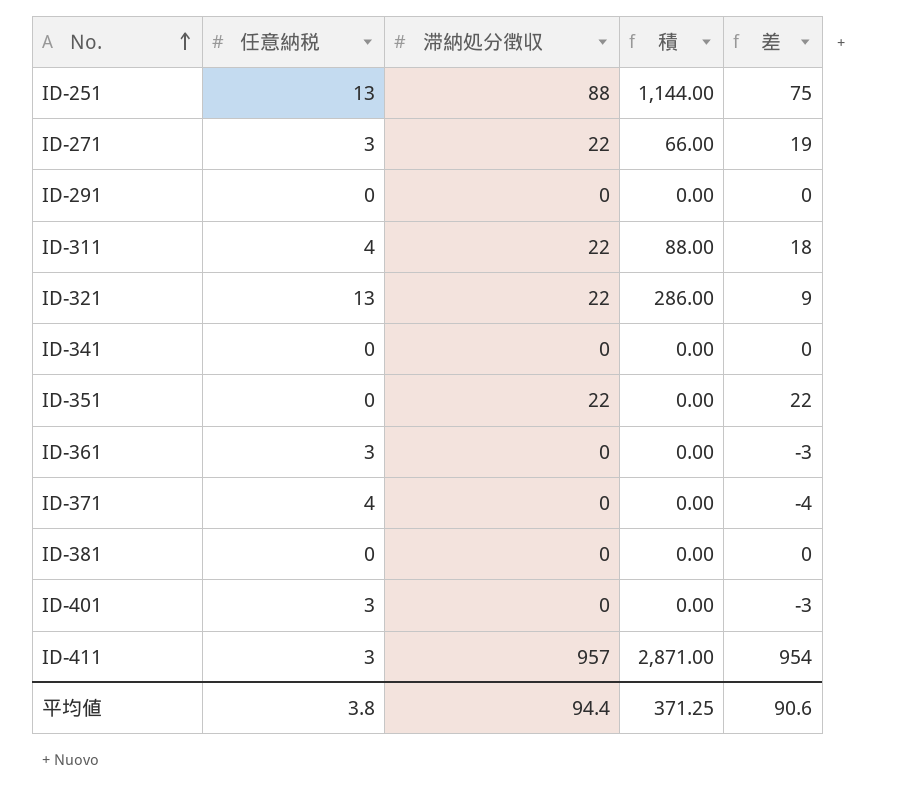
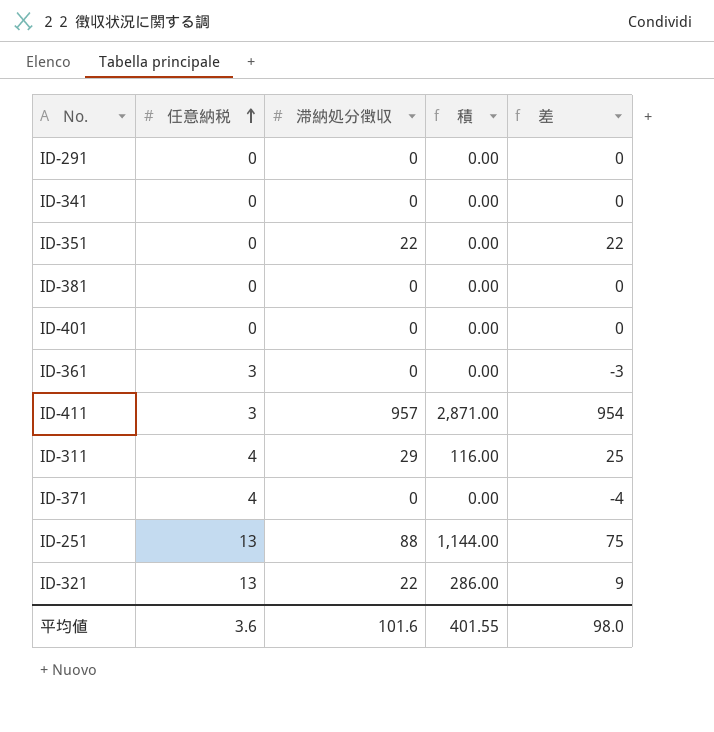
row order: No. ascending -> 任意納税 ascending
row ID-271: 3 | 22 | 66.00 | 19 -> none
ID-401 | 任意納税: 3 -> 0
ID-401 | 差: -3 -> 0
ID-311 | 滞納処分徴収: 22 -> 29
ID-311 | 積: 88.00 -> 116.00
ID-311 | 差: 18 -> 25
平均値 | 任意納税: 3.8 -> 3.6
平均値 | 滞納処分徴収: 94.4 -> 101.6
平均値 | 積: 371.25 -> 401.55
平均値 | 差: 90.6 -> 98.0

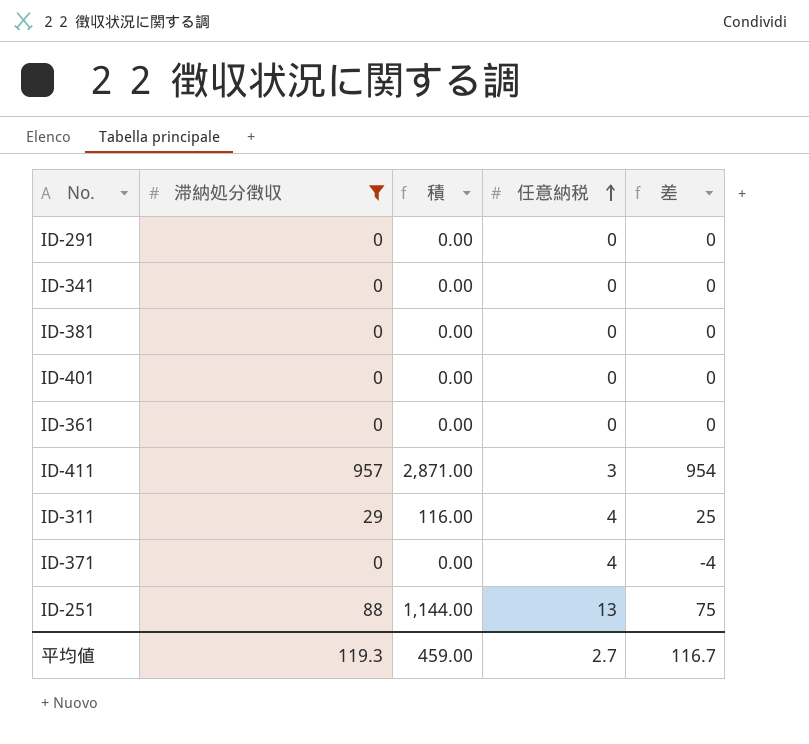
filter: none -> 滞納処分徴収 != 22
column 任意納税 | position: 2 -> 4
ID-361 | 任意納税: 3 -> 0
ID-361 | 差: -3 -> 0
平均値 | 滞納処分徴収: 101.6 -> 119.3
平均値 | 積: 401.55 -> 459.00
平均値 | 任意納税: 3.6 -> 2.7
平均値 | 差: 98.0 -> 116.7

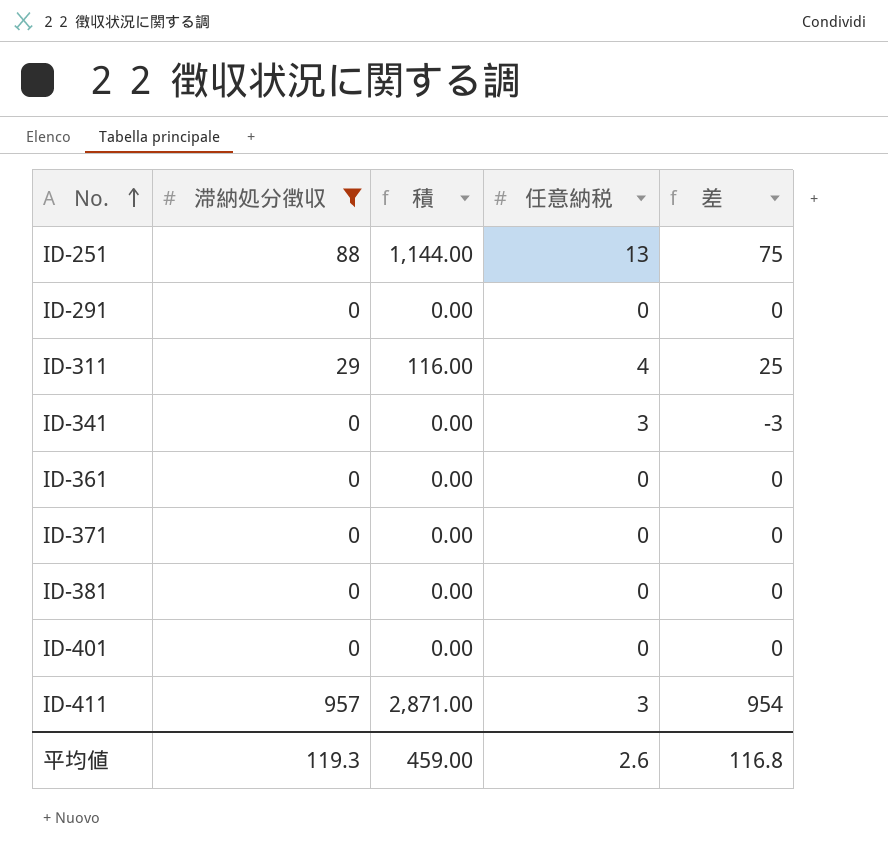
row order: 任意納税 ascending -> No. ascending
ID-341 | 任意納税: 0 -> 3
ID-341 | 差: 0 -> -3
ID-371 | 任意納税: 4 -> 0
ID-371 | 差: -4 -> 0
平均値 | 任意納税: 2.7 -> 2.6
平均値 | 差: 116.7 -> 116.8

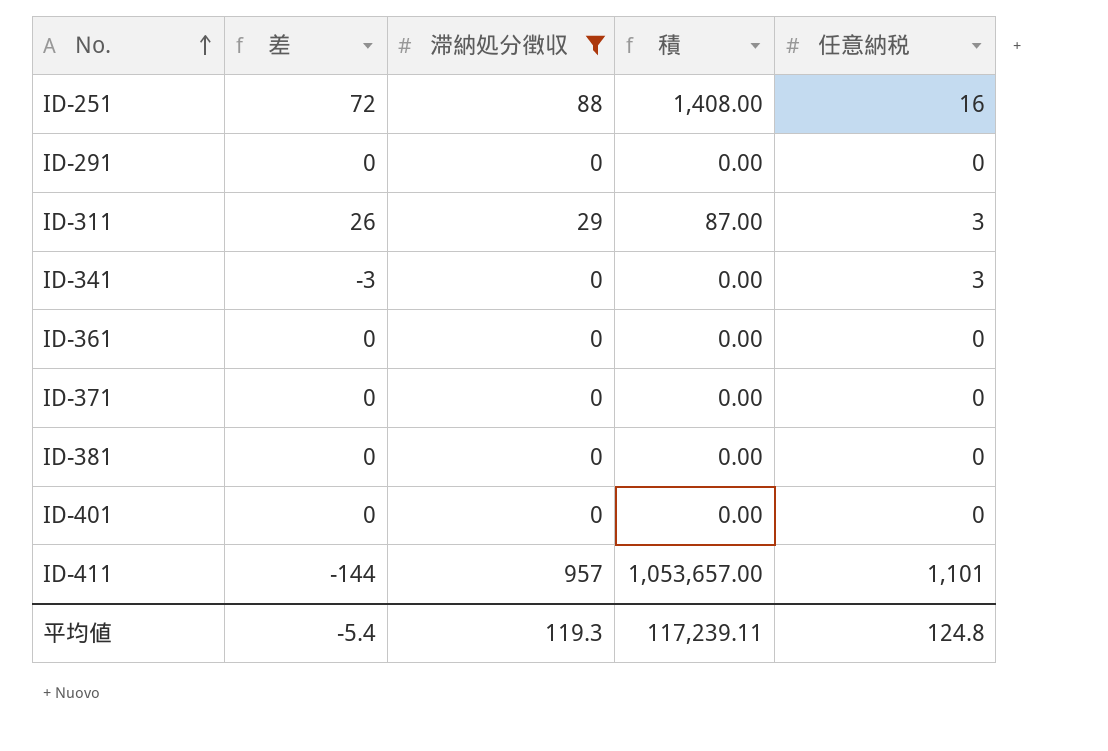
column 差 | position: 5 -> 2
ID-251 | 差: 75 -> 72
ID-251 | 積: 1,144.00 -> 1,408.00
ID-251 | 任意納税: 13 -> 16
ID-311 | 差: 25 -> 26
ID-311 | 積: 116.00 -> 87.00
ID-311 | 任意納税: 4 -> 3
ID-411 | 差: 954 -> -144
ID-411 | 積: 2,871.00 -> 1,053,657.00
ID-411 | 任意納税: 3 -> 1,101
平均値 | 差: 116.8 -> -5.4
平均値 | 積: 459.00 -> 117,239.11
平均値 | 任意納税: 2.6 -> 124.8

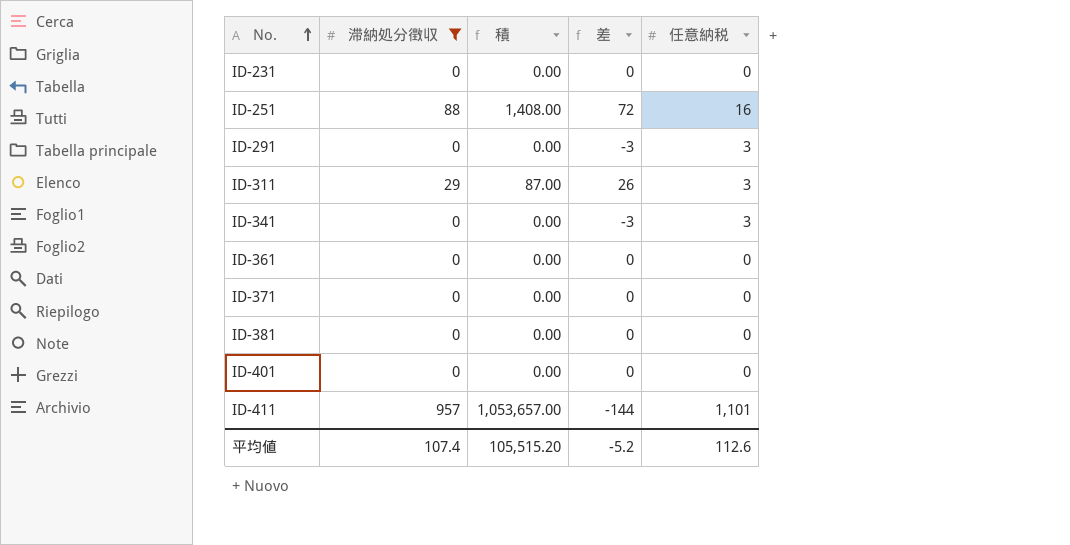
column 差 | position: 2 -> 4
row ID-231: none -> 0 | 0.00 | 0 | 0
ID-291 | 差: 0 -> -3
ID-291 | 任意納税: 0 -> 3
平均値 | 滞納処分徴収: 119.3 -> 107.4
平均値 | 積: 117,239.11 -> 105,515.20
平均値 | 差: -5.4 -> -5.2
平均値 | 任意納税: 124.8 -> 112.6

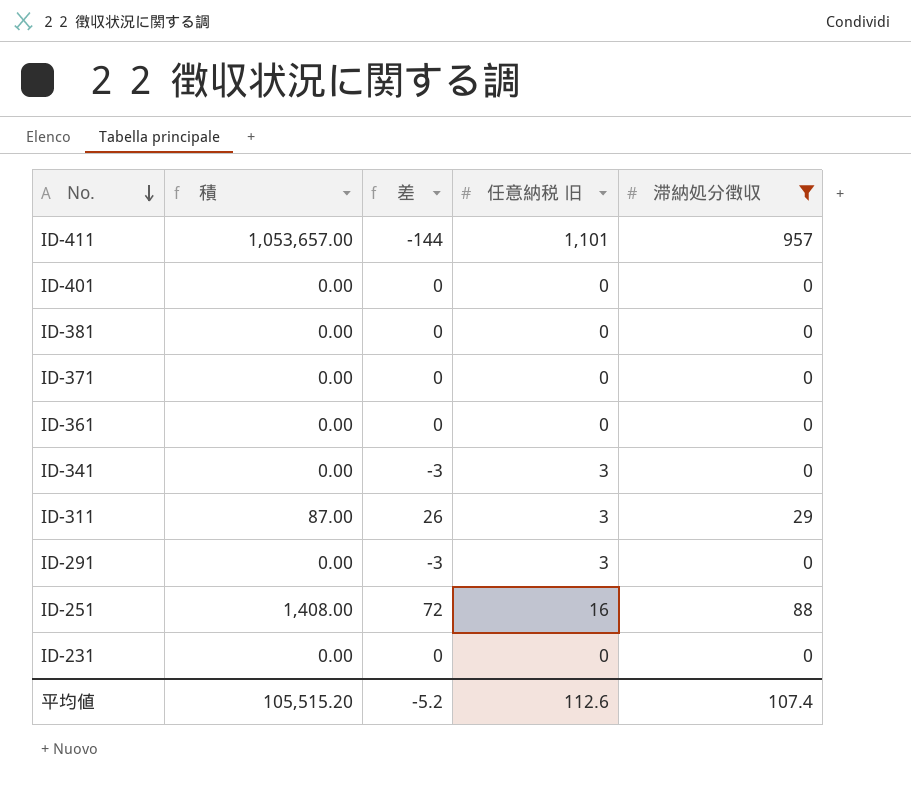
row order: No. ascending -> No. descending
column name: 任意納税 -> 任意納税 旧
column 滞納処分徴収 | position: 2 -> 5

